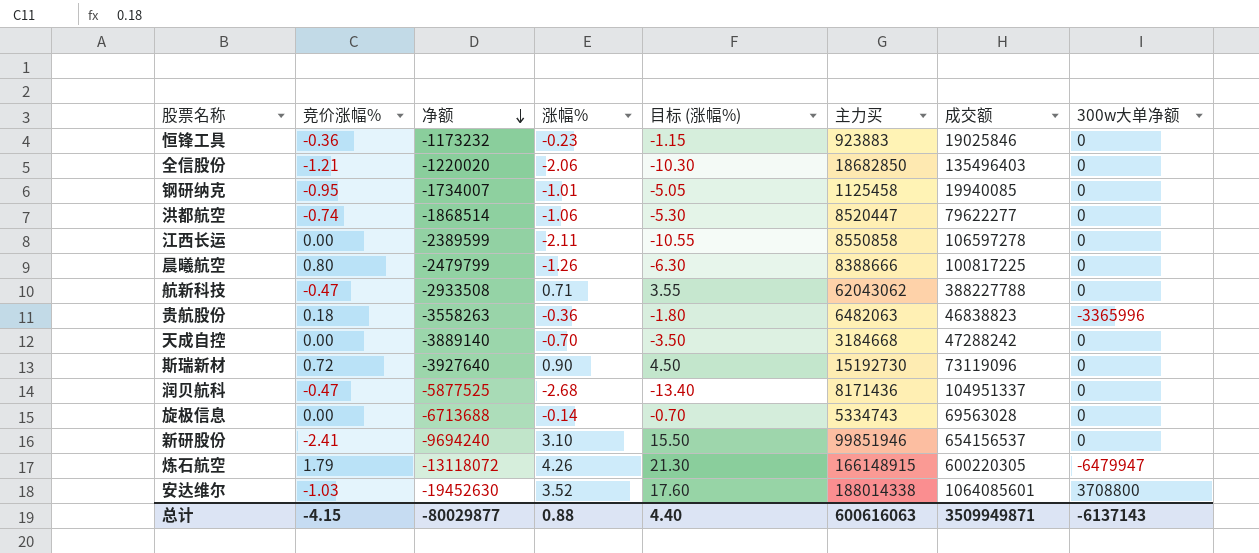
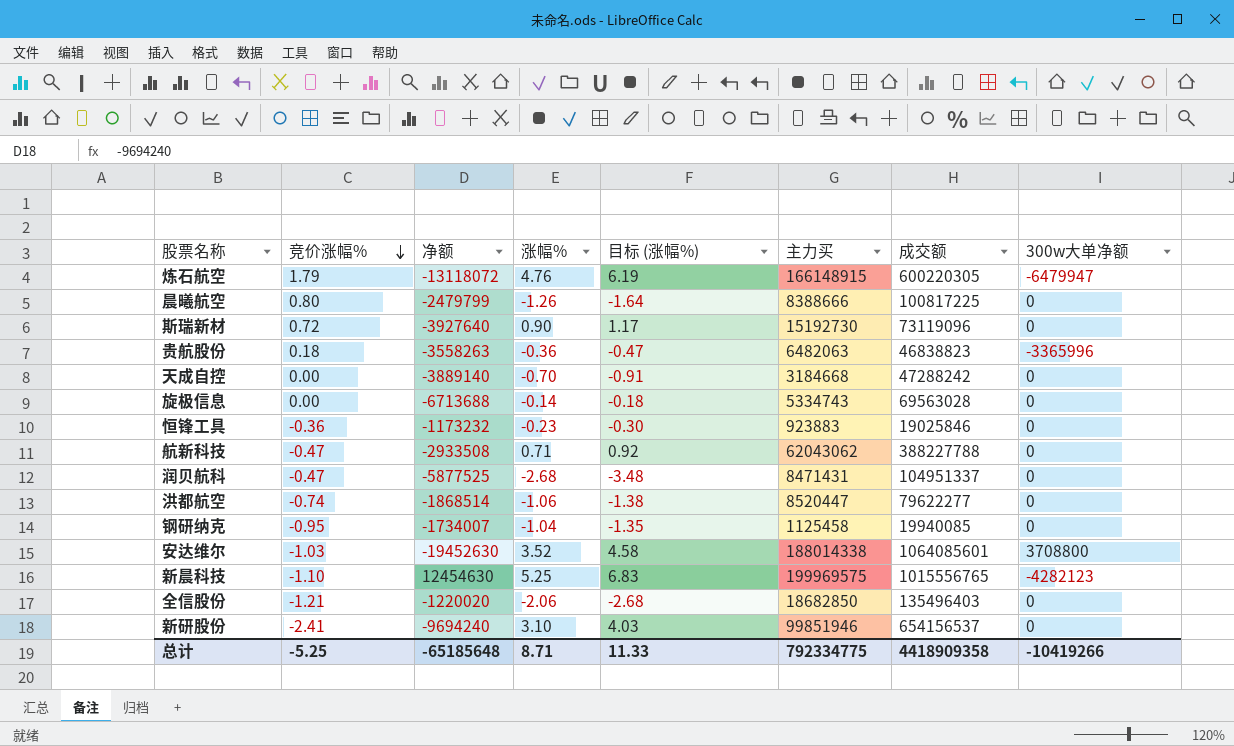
row order: 净额 descending -> 竞价涨幅% descending
column 目标 (涨幅%) | formula: [涨幅%] * 5 -> [涨幅%] * 1.3
row 江西长运: 0.00 | -2389599 | -2.11 | -10.55 | 8550858 | 106597278 | 0 -> none
炼石航空 | 涨幅%: 4.26 -> 4.76
润贝航科 | 主力买: 8171436 -> 8471431
钢研纳克 | 涨幅%: -1.01 -> -1.04
row 新晨科技: none -> -1.10 | 12454630 | 5.25 | 6.83 | 199969575 | 1015556765 | -4282123
总计 | 竞价涨幅%: -4.15 -> -5.25
总计 | 净额: -80029877 -> -65185648
总计 | 涨幅%: 0.88 -> 8.71
总计 | 目标 (涨幅%): 4.40 -> 11.33
总计 | 主力买: 600616063 -> 792334775
总计 | 成交额: 3509949871 -> 4418909358
总计 | 300w大单净额: -6137143 -> -10419266

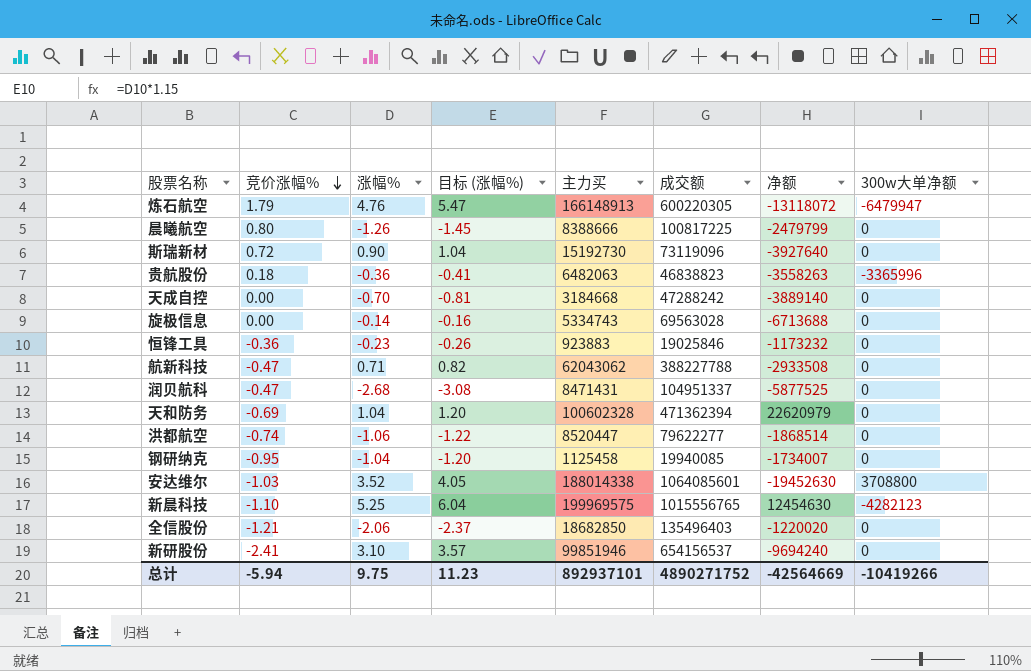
column 目标 (涨幅%) | formula: [涨幅%] * 1.3 -> [涨幅%] * 1.15
column 净额 | position: 3 -> 7
炼石航空 | 主力买: 166148915 -> 166148913
row 天和防务: none -> -0.69 | 1.04 | 1.20 | 100602328 | 471362394 | 22620979 | 0
总计 | 竞价涨幅%: -5.25 -> -5.94
总计 | 涨幅%: 8.71 -> 9.75
总计 | 目标 (涨幅%): 11.33 -> 11.23
总计 | 主力买: 792334775 -> 892937101
总计 | 成交额: 4418909358 -> 4890271752
总计 | 净额: -65185648 -> -42564669

